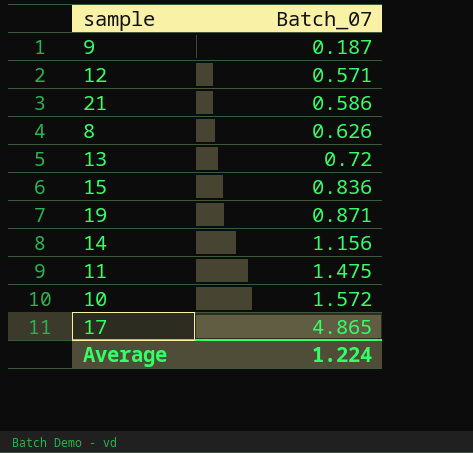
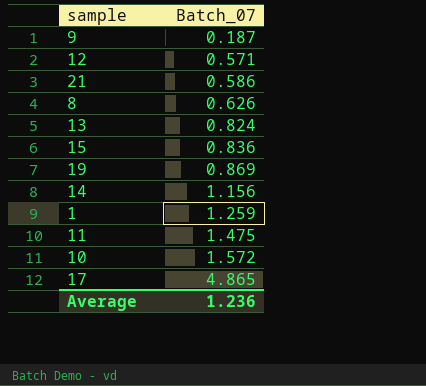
13 | Batch_07: 0.72 -> 0.824
19 | Batch_07: 0.871 -> 0.869
row 1: none -> 1.259
Average | Batch_07: 1.224 -> 1.236

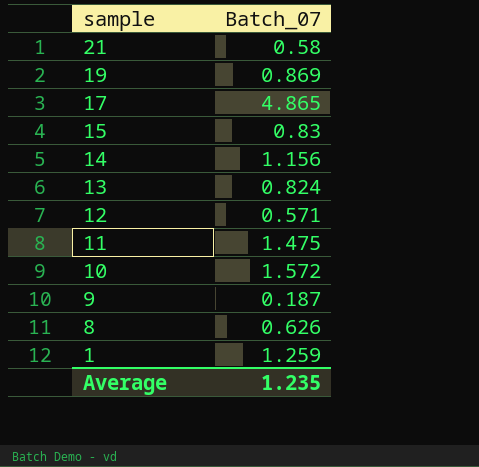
row order: Batch_07 ascending -> sample descending
21 | Batch_07: 0.586 -> 0.58
15 | Batch_07: 0.836 -> 0.83
Average | Batch_07: 1.236 -> 1.235

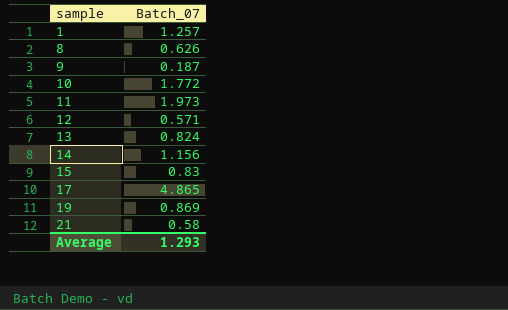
row order: sample descending -> sample ascending
1 | Batch_07: 1.259 -> 1.257
10 | Batch_07: 1.572 -> 1.772
11 | Batch_07: 1.475 -> 1.973
Average | Batch_07: 1.235 -> 1.293

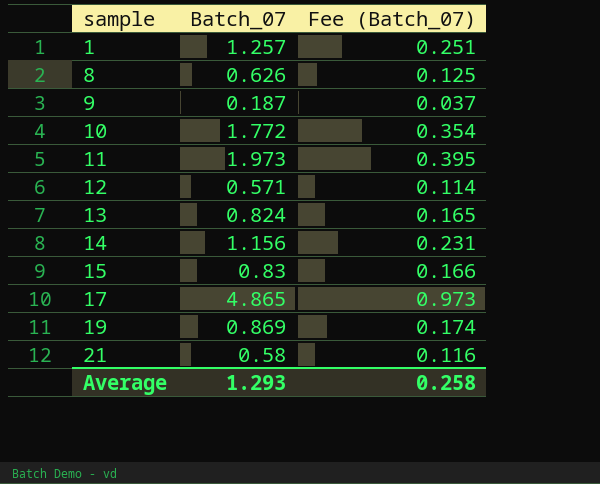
column Fee (Batch_07) | formula: none -> [Batch_07] * 0.2

